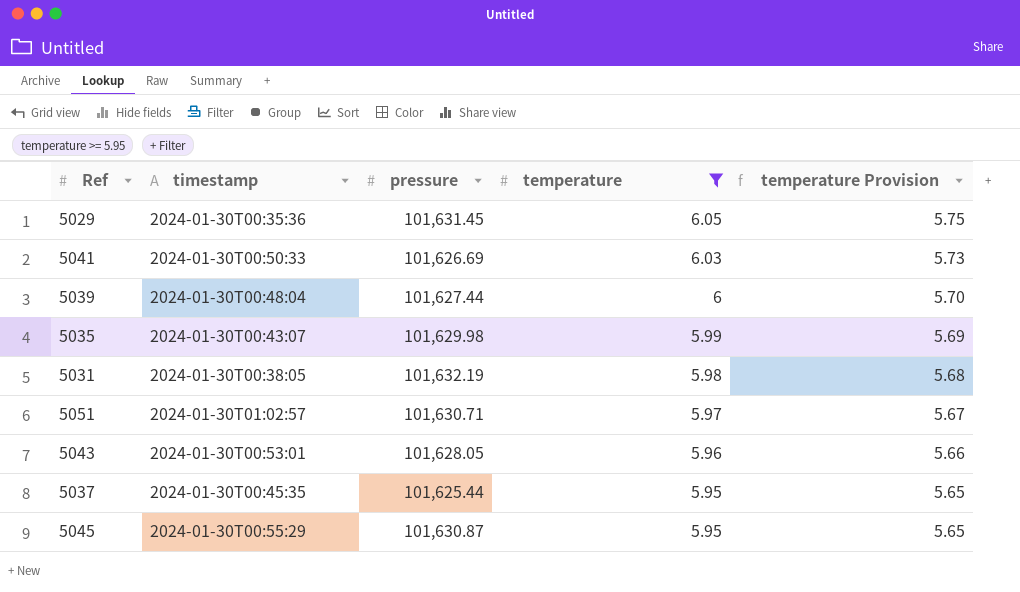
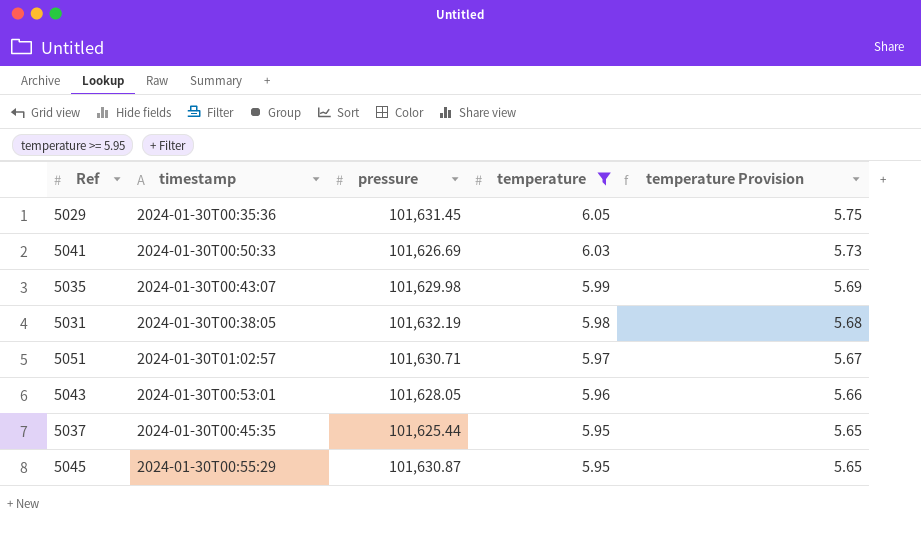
row 5039: 2024-01-30T00:48:04 | 101,627.44 | 6 | 5.70 -> none

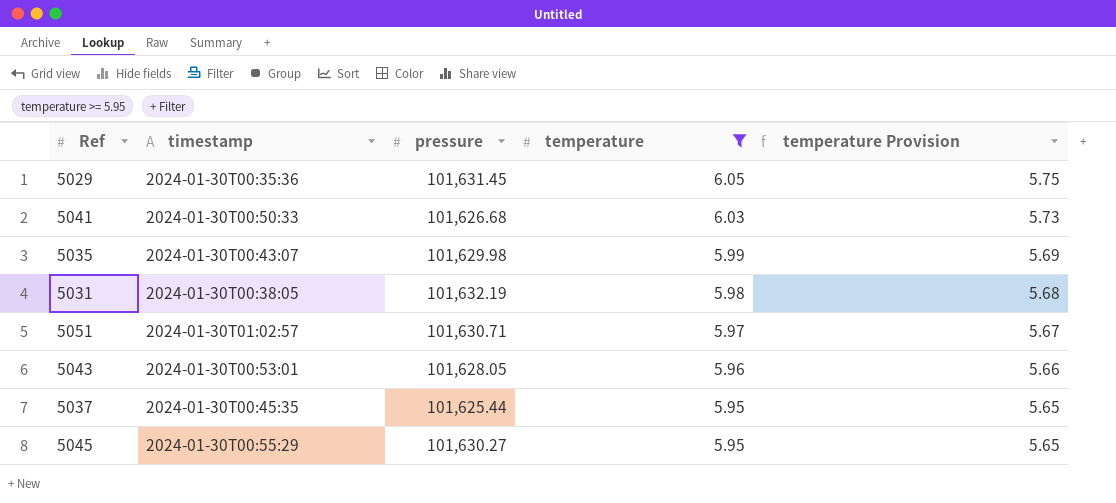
5041 | pressure: 101,626.69 -> 101,626.68
5045 | pressure: 101,630.87 -> 101,630.27

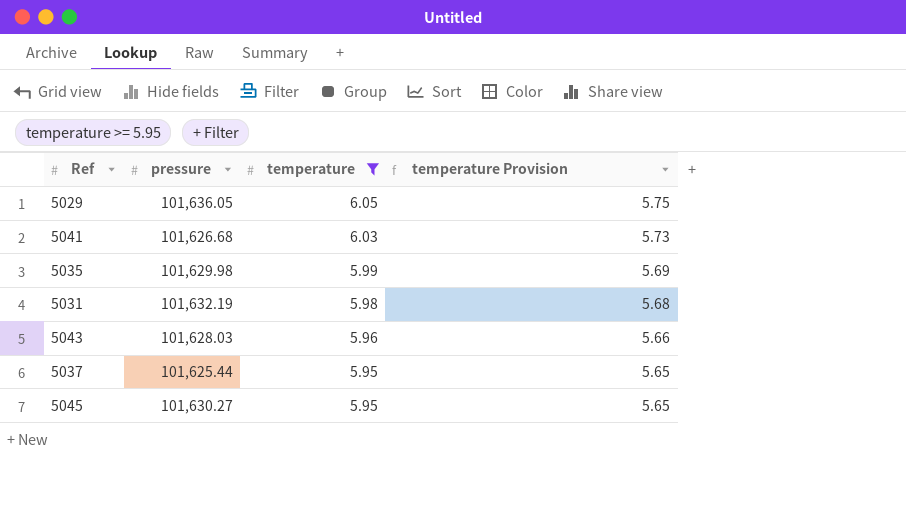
column timestamp | position: 2 -> none
row 5051: 2024-01-30T01:02:57 | 101,630.71 | 5.97 | 5.67 -> none
5029 | pressure: 101,631.45 -> 101,636.05
5043 | pressure: 101,628.05 -> 101,628.03

